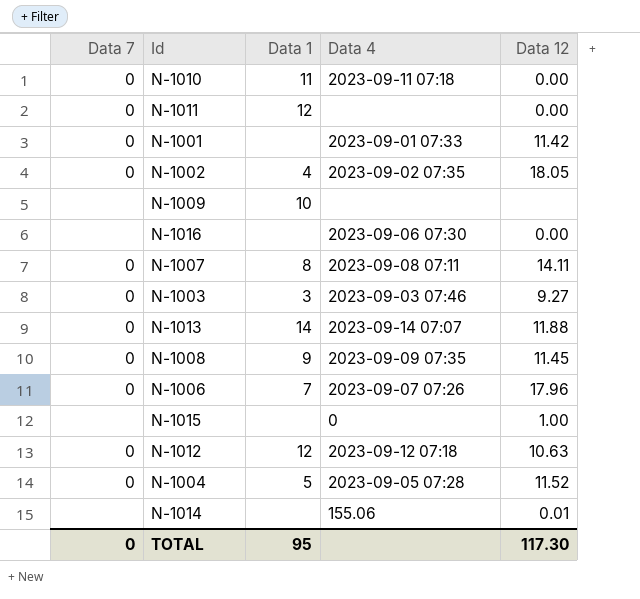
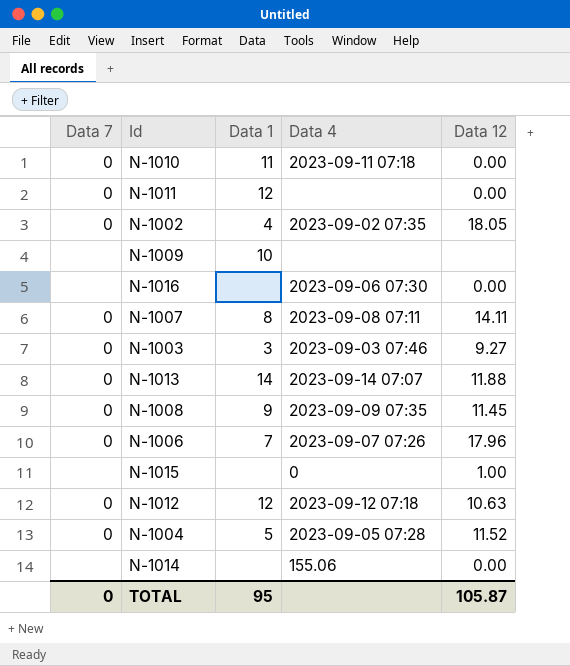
row N-1001: 0 | none | 2023-09-01 07:33 | 11.42 -> none
N-1014 | Data 12: 0.01 -> 0.00
TOTAL | Data 12: 117.30 -> 105.87

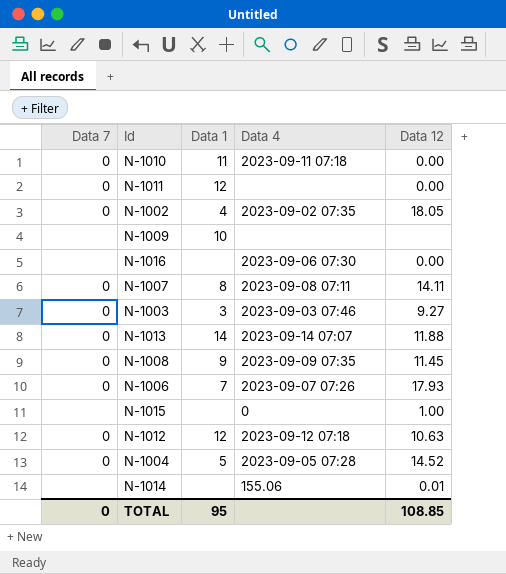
N-1006 | Data 12: 17.96 -> 17.93
N-1004 | Data 12: 11.52 -> 14.52
N-1014 | Data 12: 0.00 -> 0.01
TOTAL | Data 12: 105.87 -> 108.85

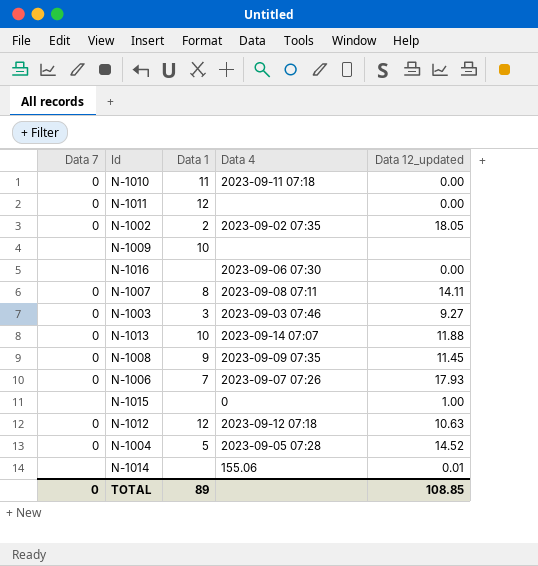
column name: Data 12 -> Data 12_updated
N-1002 | Data 1: 4 -> 2
N-1013 | Data 1: 14 -> 10
TOTAL | Data 1: 95 -> 89

